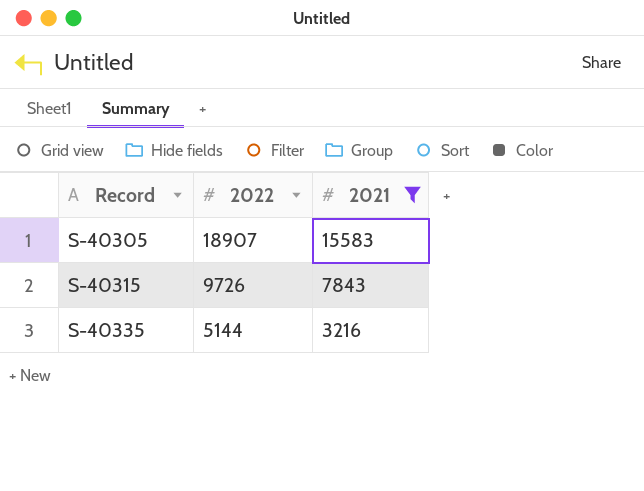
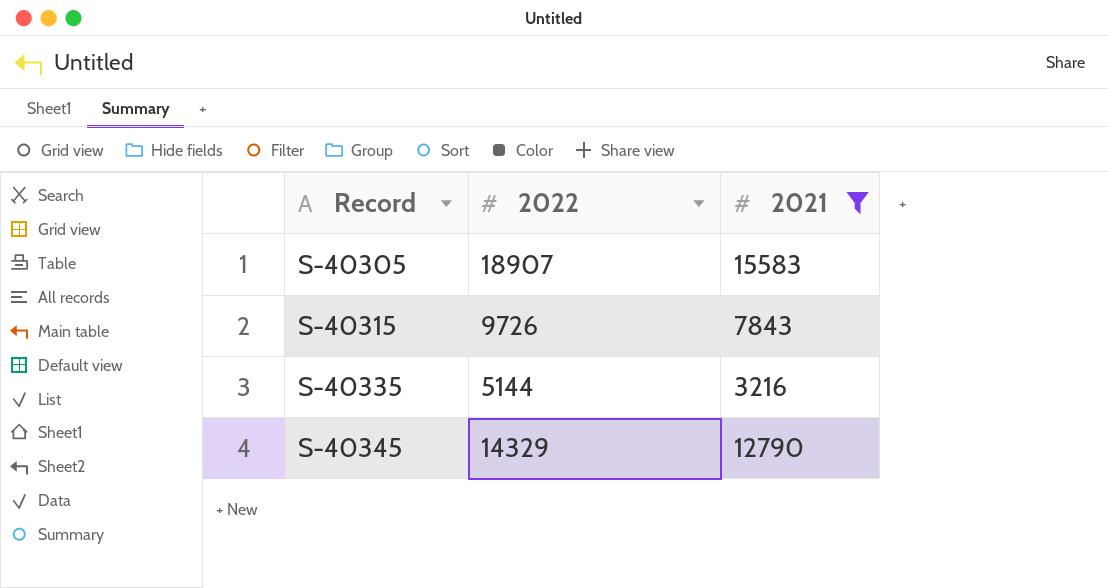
row S-40345: none -> 14329 | 12790

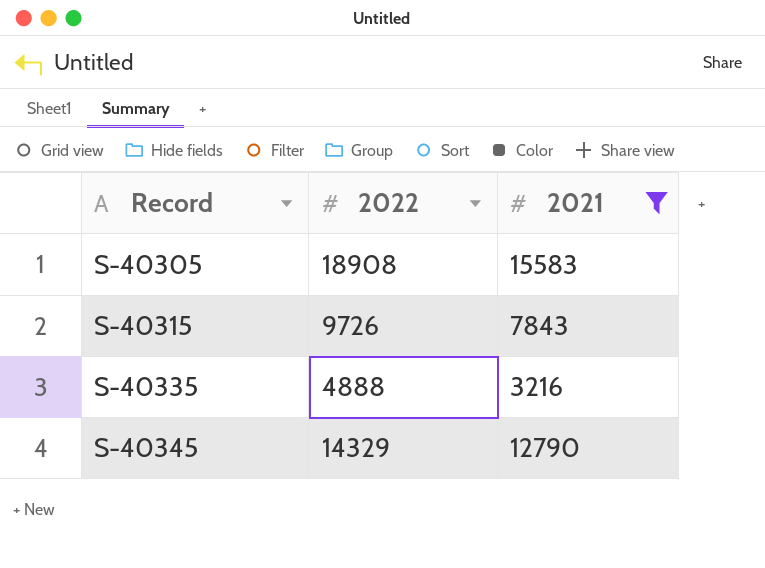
S-40305 | 2022: 18907 -> 18908
S-40335 | 2022: 5144 -> 4888

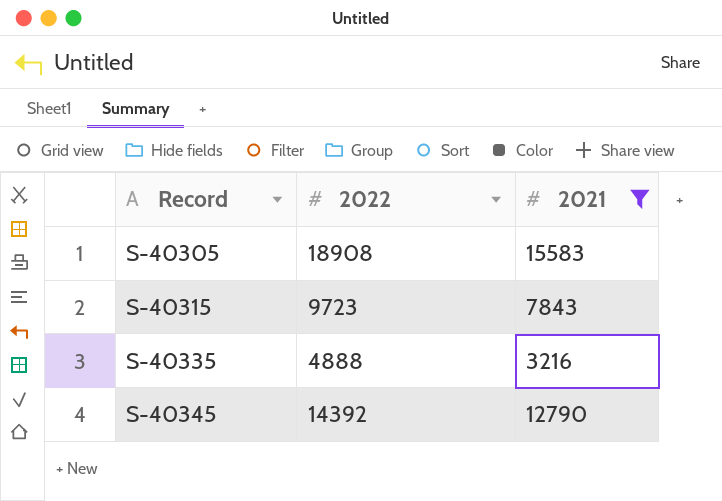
S-40315 | 2022: 9726 -> 9723
S-40345 | 2022: 14329 -> 14392

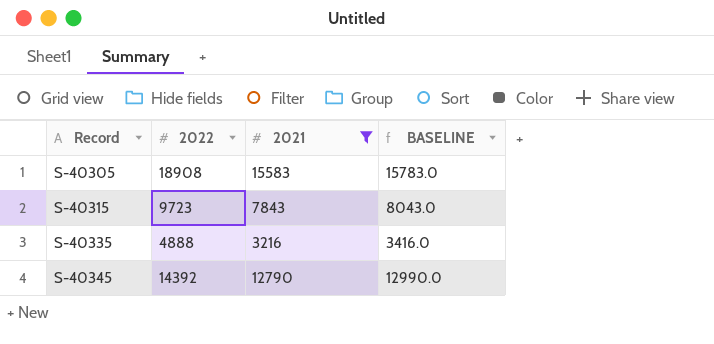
column BASELINE | formula: none -> [2021] + 200

